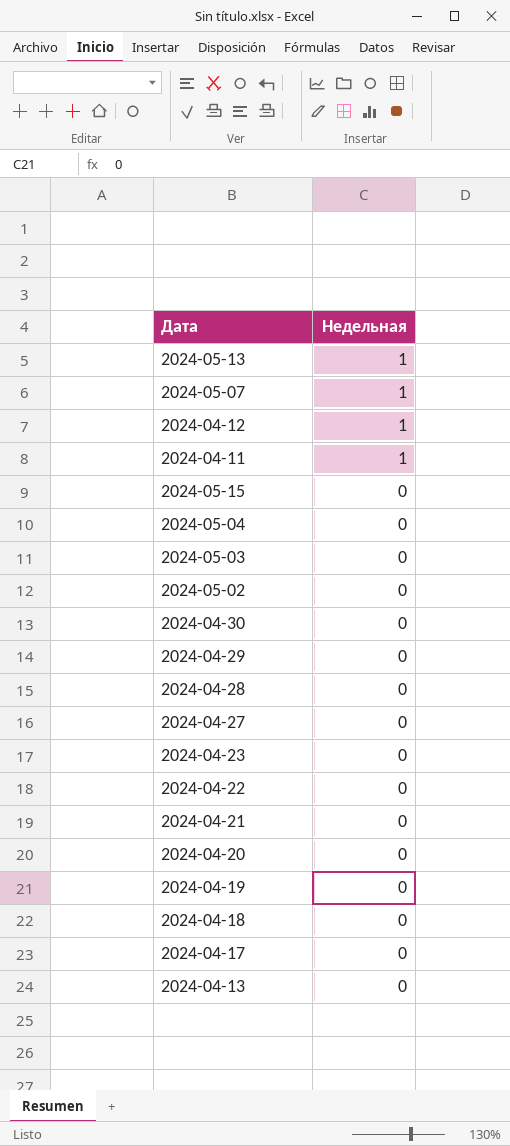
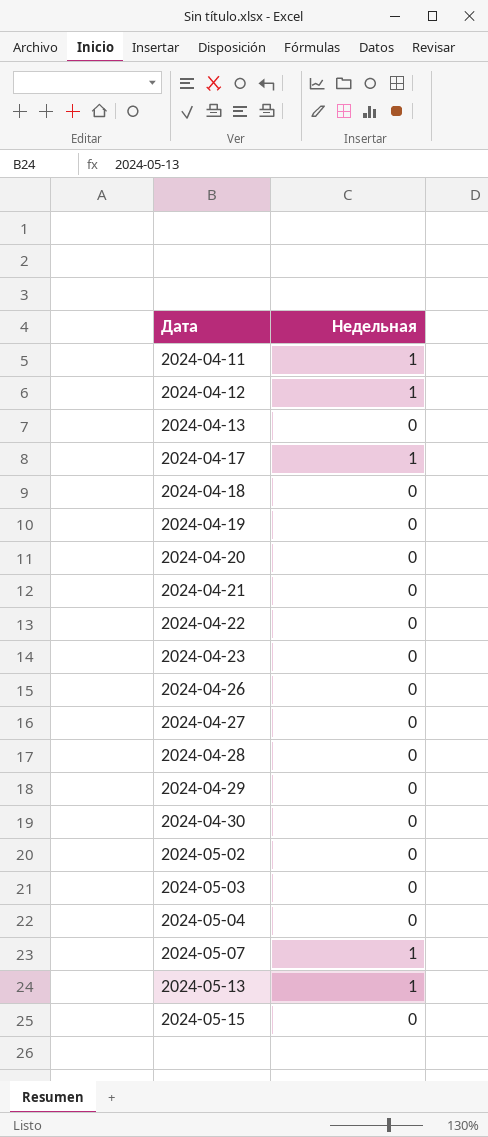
row order: Недельная descending -> Дата ascending
2024-04-17 | Недельная: 0 -> 1
row 2024-04-26: none -> 0

